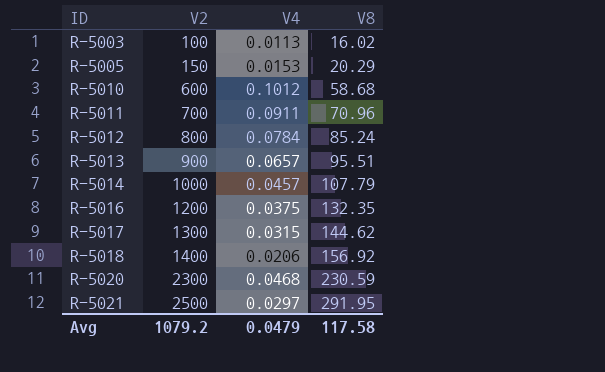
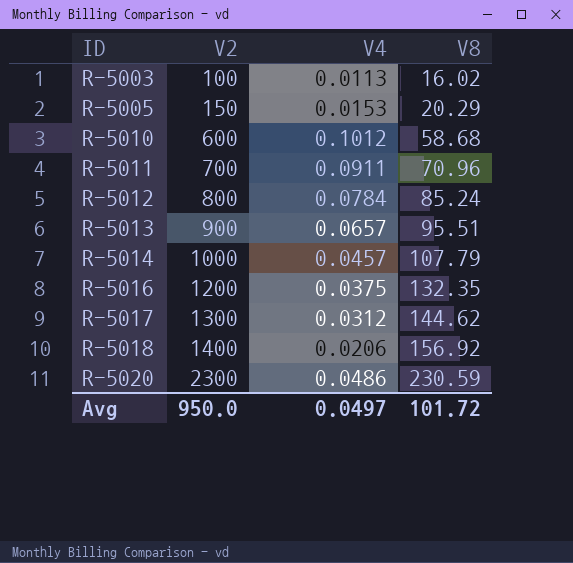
row R-5021: 2500 | 0.0297 | 291.95 -> none
R-5017 | V4: 0.0315 -> 0.0312
R-5020 | V4: 0.0468 -> 0.0486
Avg | V2: 1079.2 -> 950.0
Avg | V4: 0.0479 -> 0.0497
Avg | V8: 117.58 -> 101.72

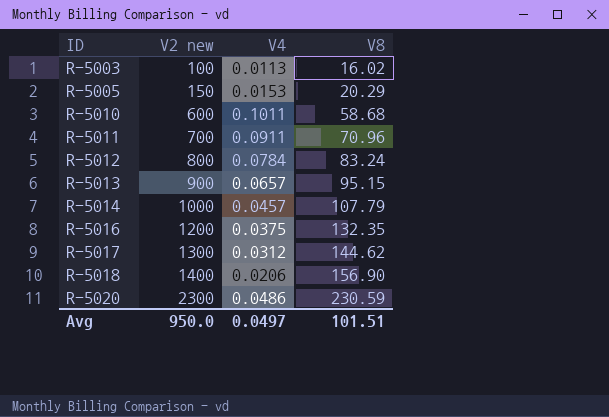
column name: V2 -> V2 new
R-5010 | V4: 0.1012 -> 0.1011
R-5012 | V8: 85.24 -> 83.24
R-5013 | V8: 95.51 -> 95.15
R-5018 | V8: 156.92 -> 156.90
Avg | V8: 101.72 -> 101.51

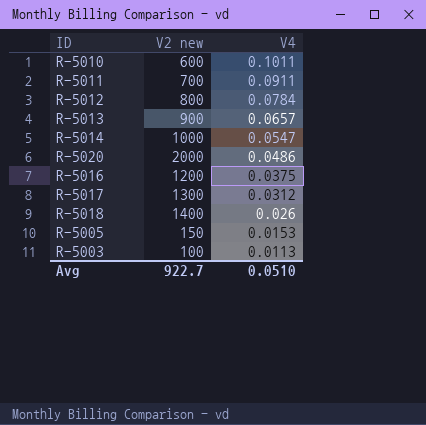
row order: ID ascending -> V4 descending
column V8 | position: 4 -> none
R-5014 | V4: 0.0457 -> 0.0547
R-5020 | V2 new: 2300 -> 2000
R-5018 | V4: 0.0206 -> 0.026
Avg | V2 new: 950.0 -> 922.7
Avg | V4: 0.0497 -> 0.0510

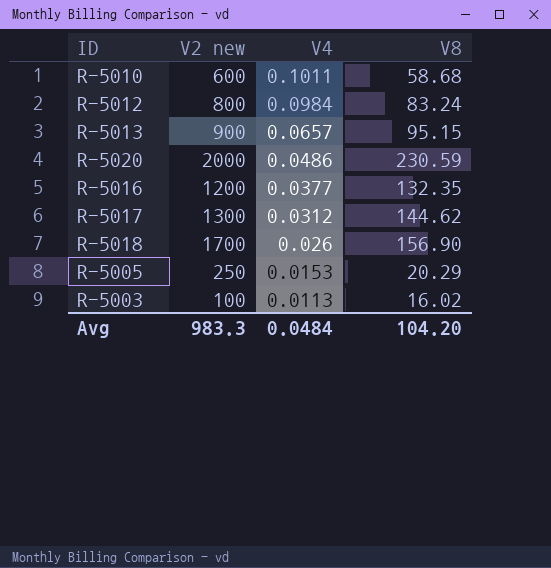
column V8 | position: none -> 4
row R-5011: 700 | 0.0911 -> none
row R-5014: 1000 | 0.0547 -> none
R-5012 | V4: 0.0784 -> 0.0984
R-5016 | V4: 0.0375 -> 0.0377
R-5018 | V2 new: 1400 -> 1700
R-5005 | V2 new: 150 -> 250
Avg | V2 new: 922.7 -> 983.3
Avg | V4: 0.0510 -> 0.0484

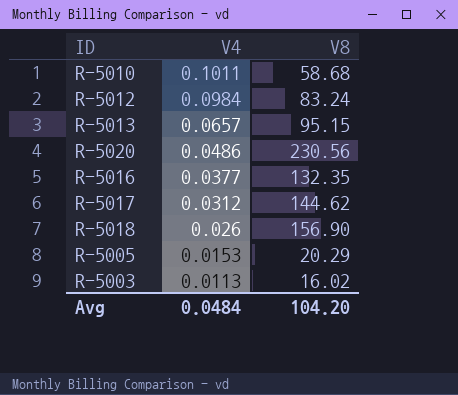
column V2 new | position: 2 -> none
R-5020 | V8: 230.59 -> 230.56

